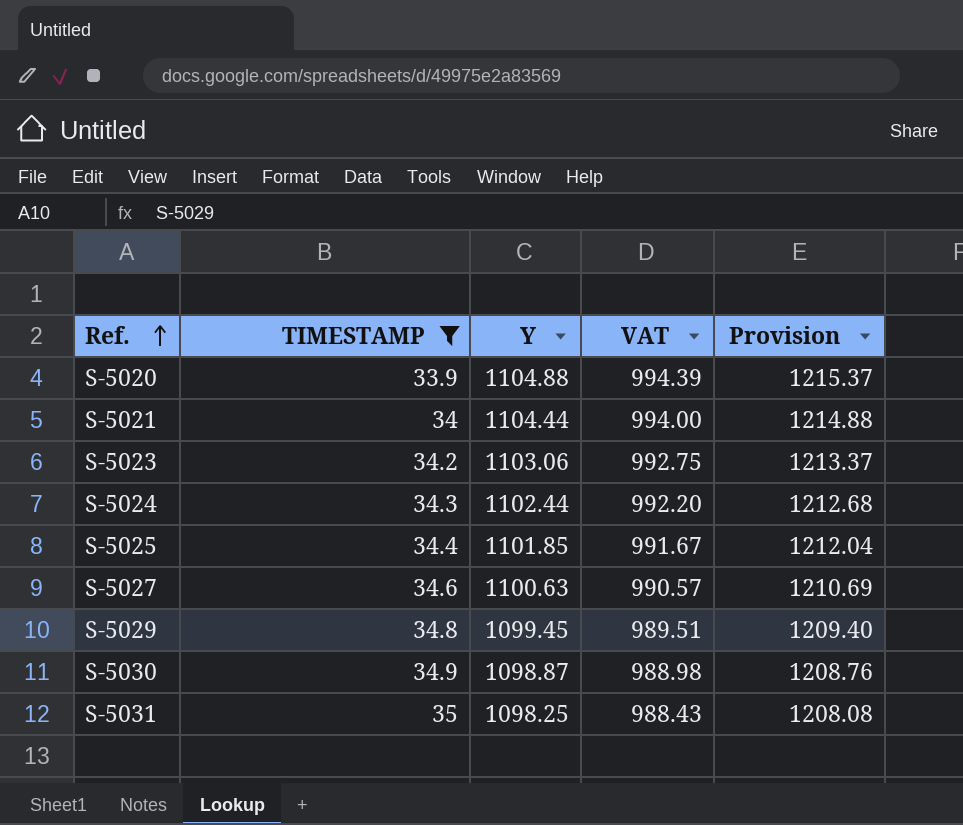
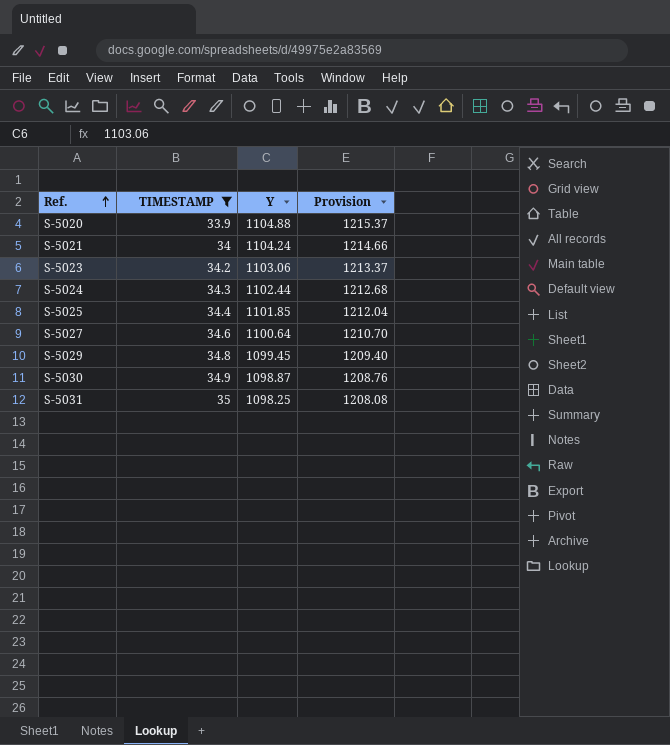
column VAT | formula: [Y] * 0.9 -> none
S-5021 | Y: 1104.44 -> 1104.24
S-5021 | Provision: 1214.88 -> 1214.66
S-5027 | Y: 1100.63 -> 1100.64
S-5027 | Provision: 1210.69 -> 1210.70

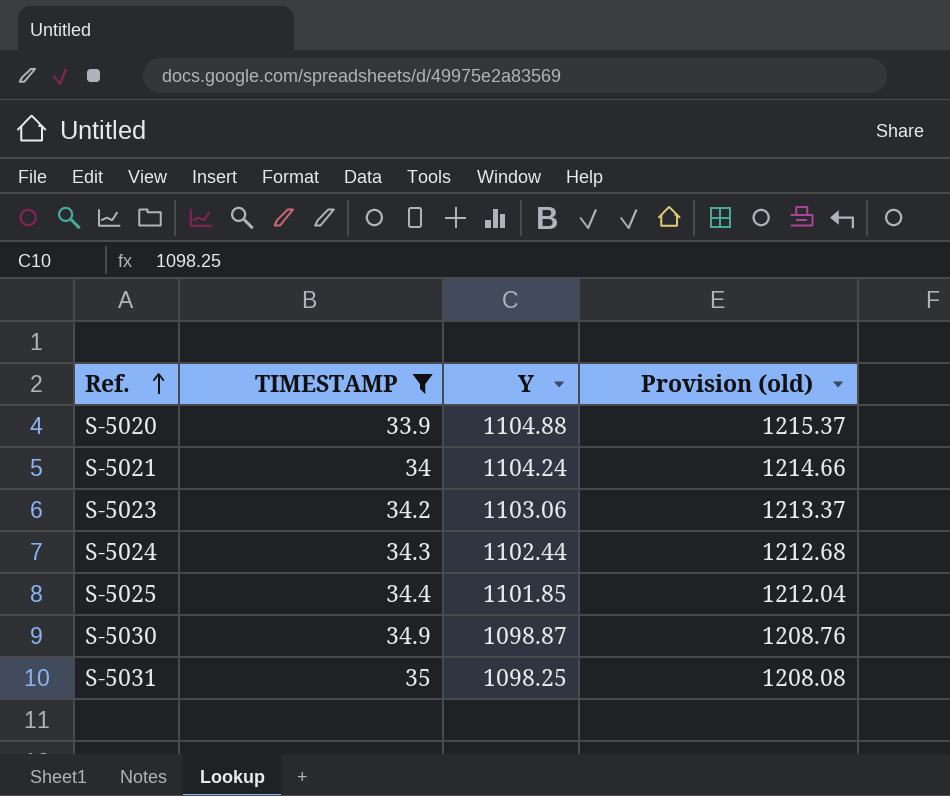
column name: Provision -> Provision (old)
row S-5027: 34.6 | 1100.64 | 1210.70 -> none
row S-5029: 34.8 | 1099.45 | 1209.40 -> none

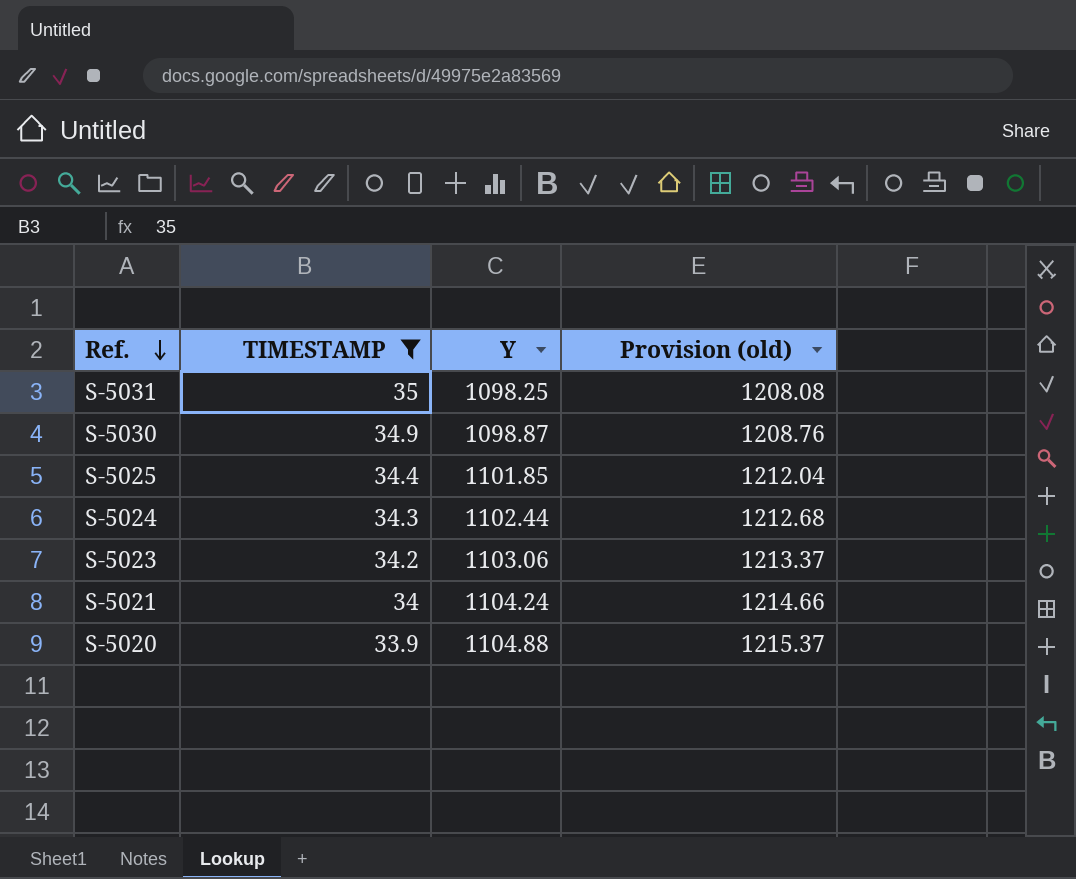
row order: Ref. ascending -> Ref. descending

